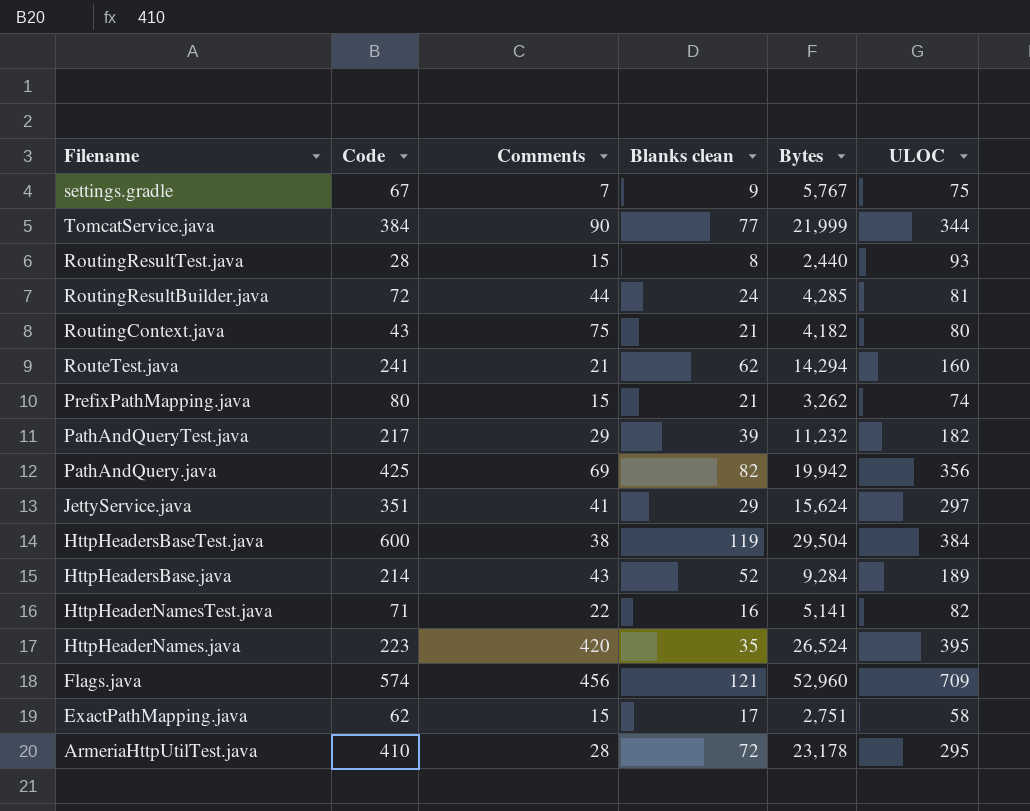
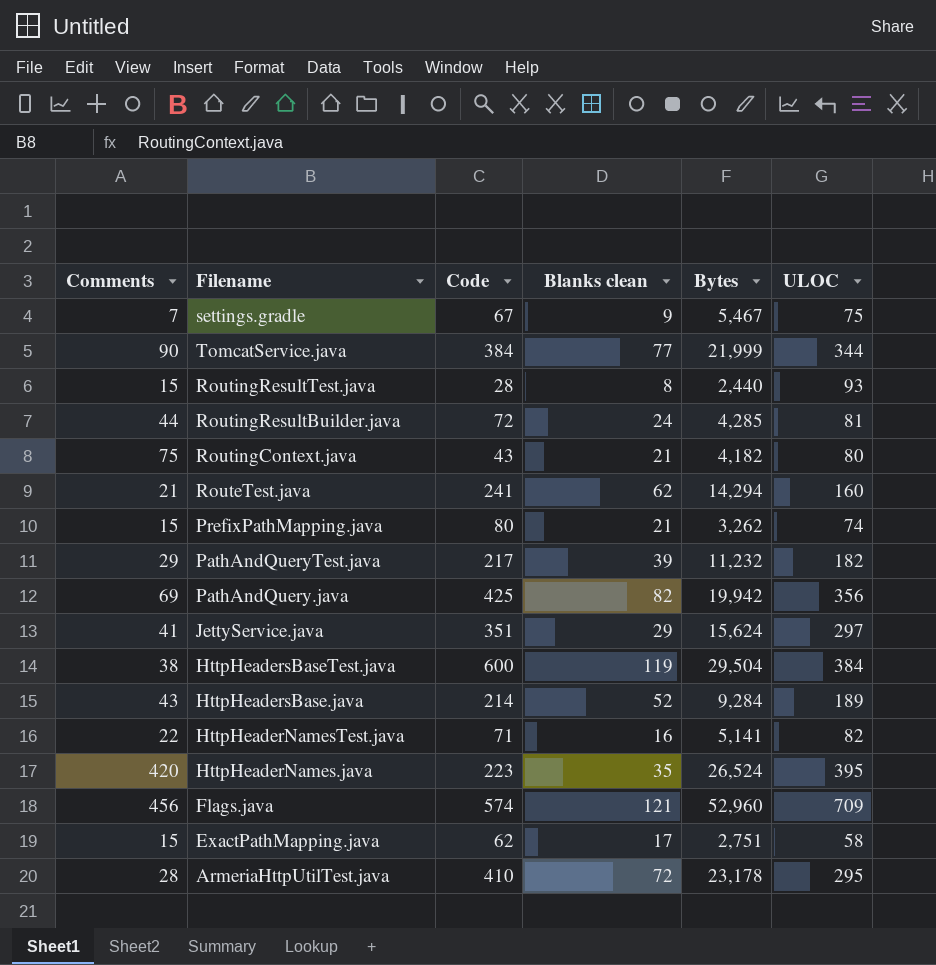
column Comments | position: 3 -> 1
settings.gradle | Bytes: 5,767 -> 5,467

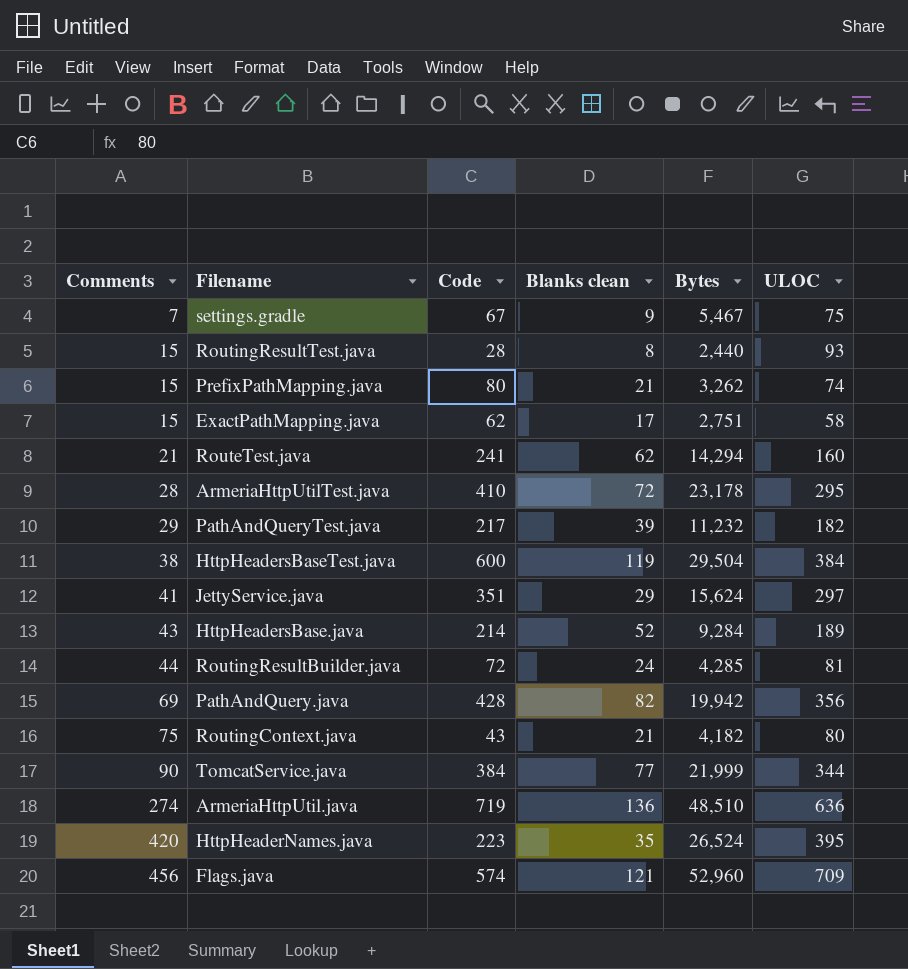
row order: none -> Comments ascending
row HttpHeaderNamesTest.java: 22 | 71 | 16 | 5,141 | 82 -> none
PathAndQuery.java | Code: 425 -> 428
row ArmeriaHttpUtil.java: none -> 274 | 719 | 136 | 48,510 | 636

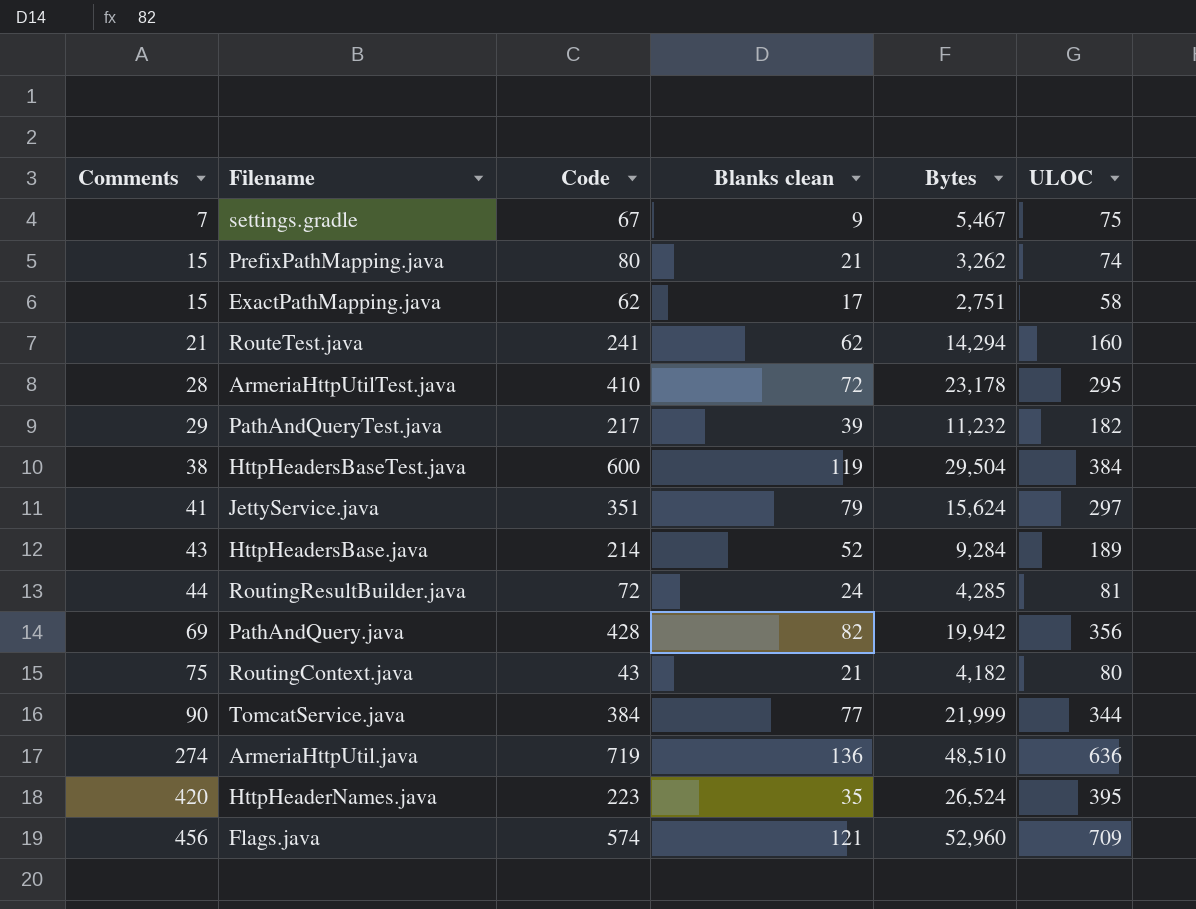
row RoutingResultTest.java: 15 | 28 | 8 | 2,440 | 93 -> none
JettyService.java | Blanks clean: 29 -> 79

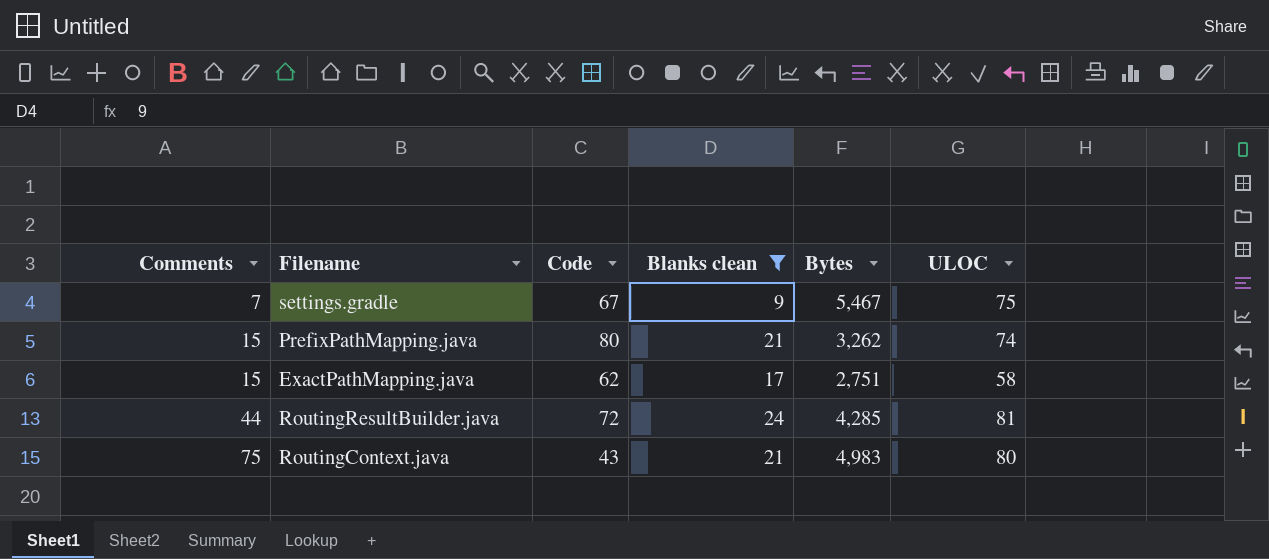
filter: none -> Blanks clean <= 24
RoutingContext.java | Bytes: 4,182 -> 4,983

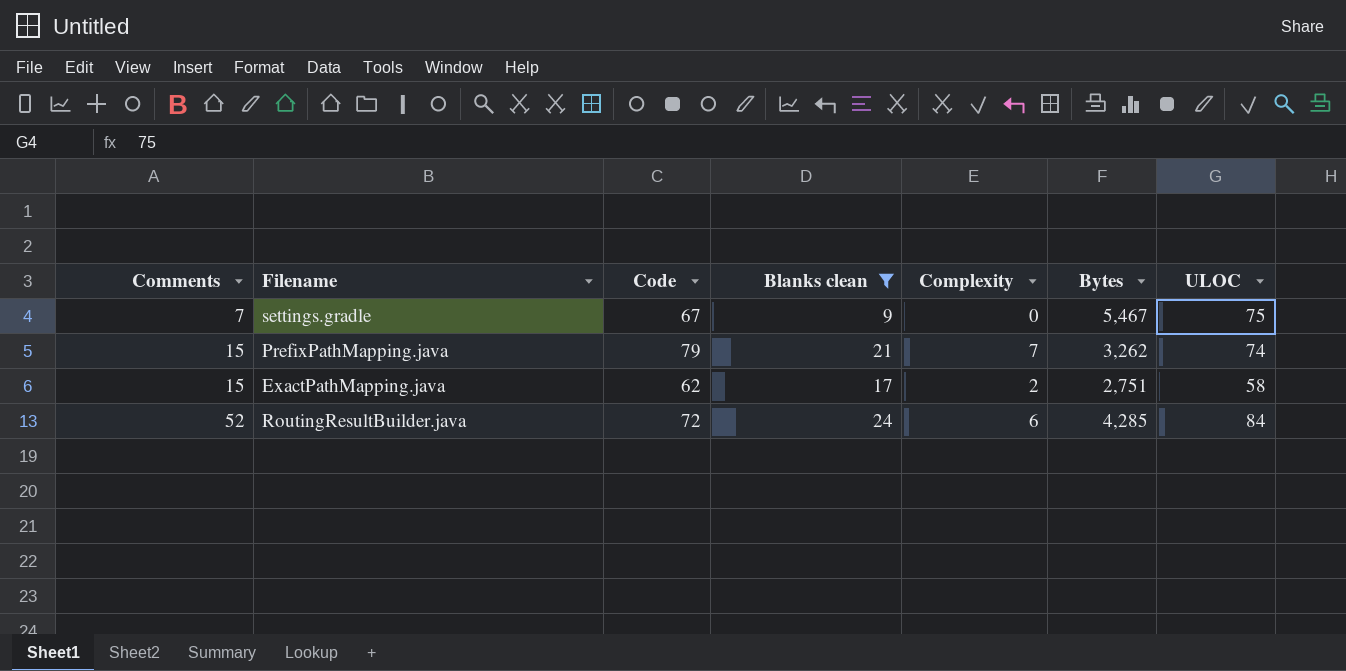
column Complexity | position: none -> 5
row RoutingContext.java: 75 | 43 | 21 | 4,983 | 80 -> none
PrefixPathMapping.java | Code: 80 -> 79
RoutingResultBuilder.java | Comments: 44 -> 52
RoutingResultBuilder.java | ULOC: 81 -> 84

